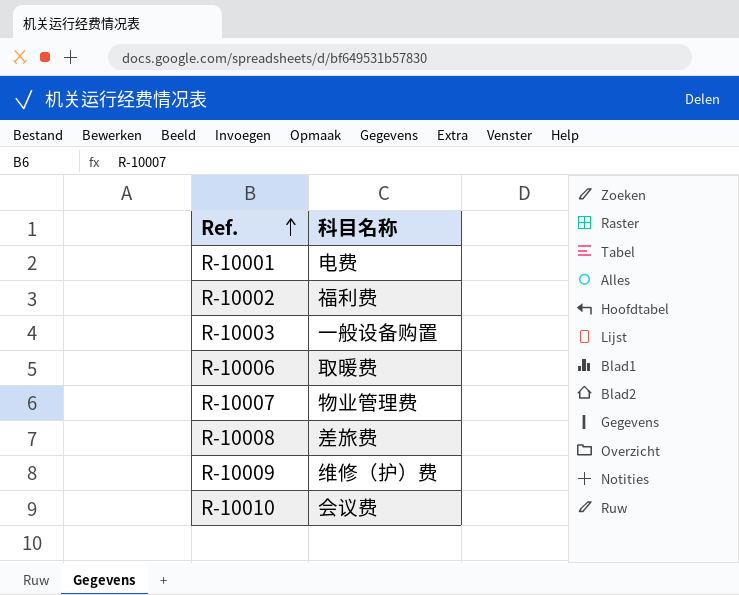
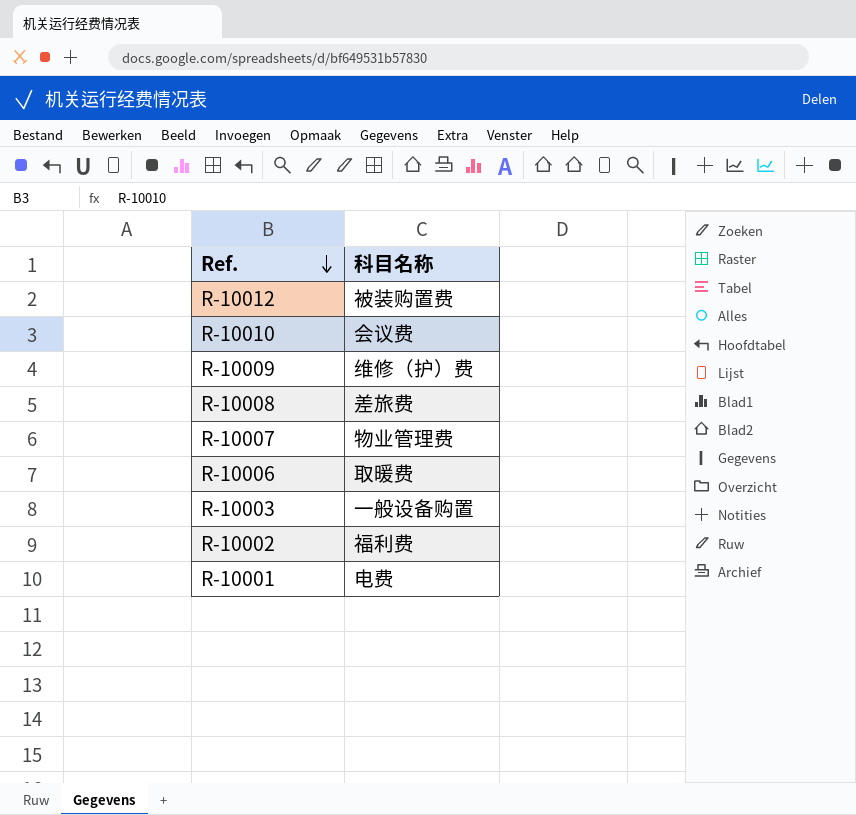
row order: Ref. ascending -> Ref. descending
row R-10012: none -> 被装购置费

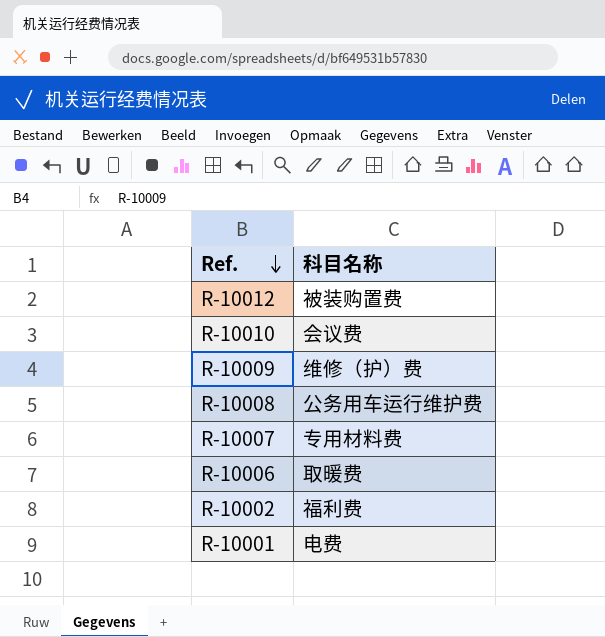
row R-10003: 一般设备购置 -> none
R-10008 | 科目名称: 差旅费 -> 公务用车运行维护费
R-10007 | 科目名称: 物业管理费 -> 专用材料费

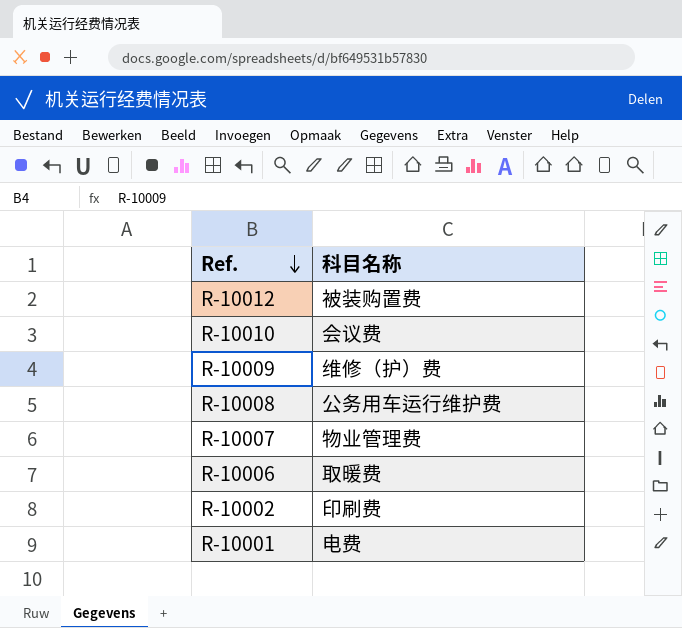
R-10007 | 科目名称: 专用材料费 -> 物业管理费
R-10002 | 科目名称: 福利费 -> 印刷费

